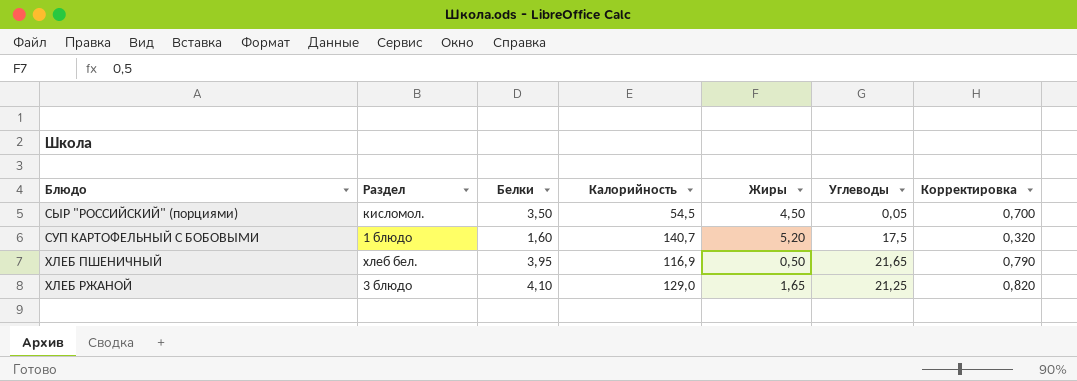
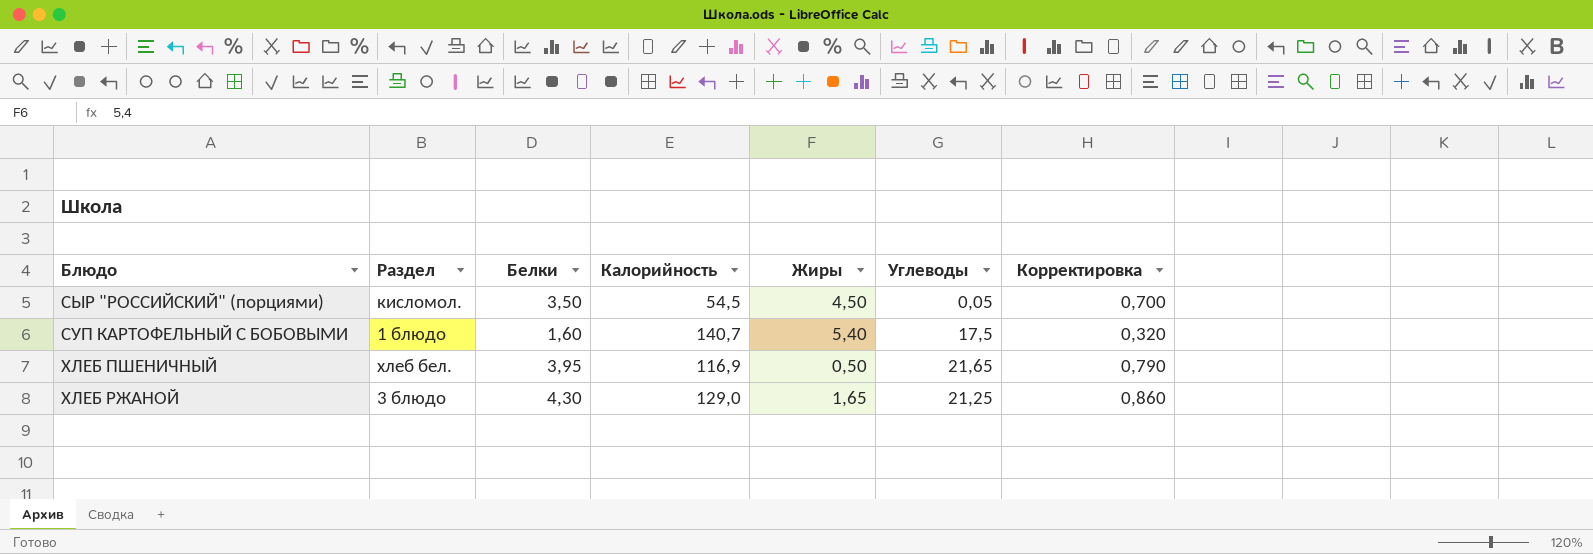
СУП КАРТОФЕЛЬНЫЙ С БОБОВЫМИ | Жиры: 5,20 -> 5,40
ХЛЕБ РЖАНОЙ | Белки: 4,10 -> 4,30
ХЛЕБ РЖАНОЙ | Корректировка: 0,820 -> 0,860

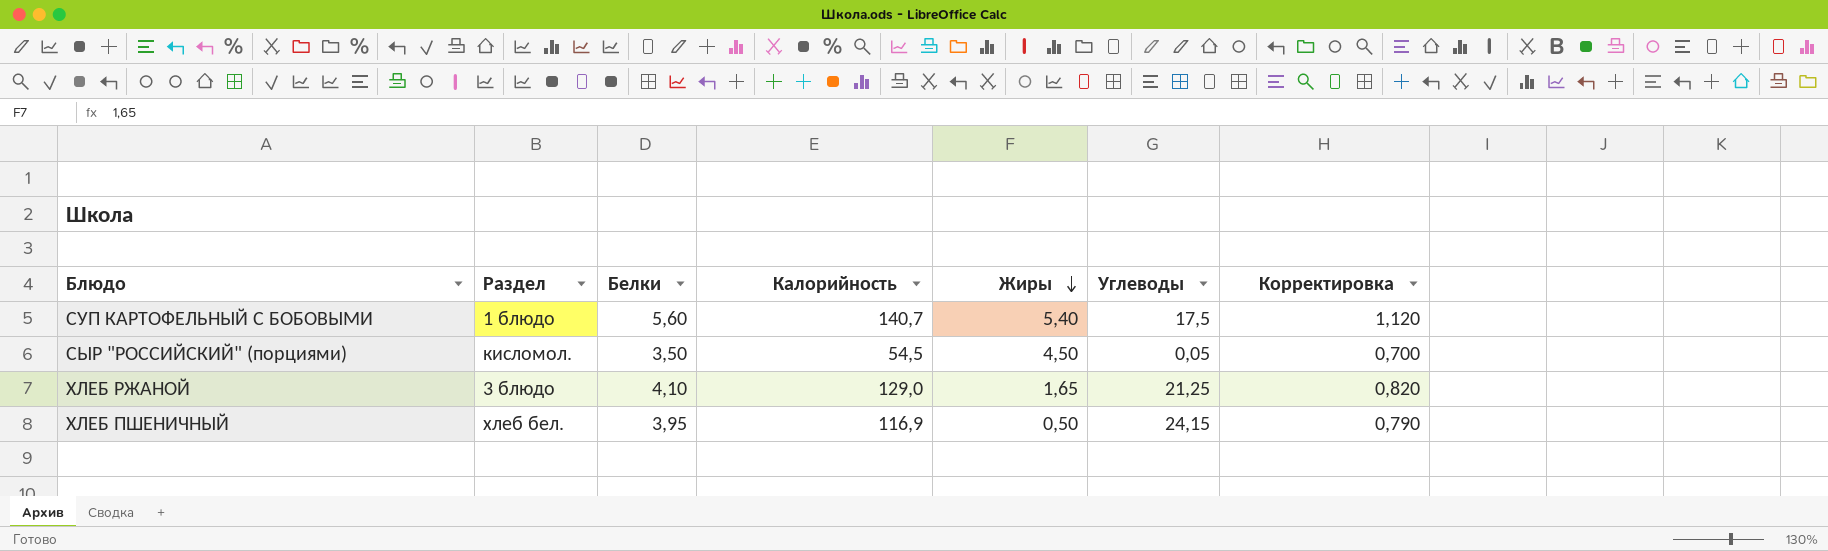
row order: none -> Жиры descending
СУП КАРТОФЕЛЬНЫЙ С БОБОВЫМИ | Белки: 1,60 -> 5,60
СУП КАРТОФЕЛЬНЫЙ С БОБОВЫМИ | Корректировка: 0,320 -> 1,120
ХЛЕБ РЖАНОЙ | Белки: 4,30 -> 4,10
ХЛЕБ РЖАНОЙ | Корректировка: 0,860 -> 0,820
ХЛЕБ ПШЕНИЧНЫЙ | Углеводы: 21,65 -> 24,15

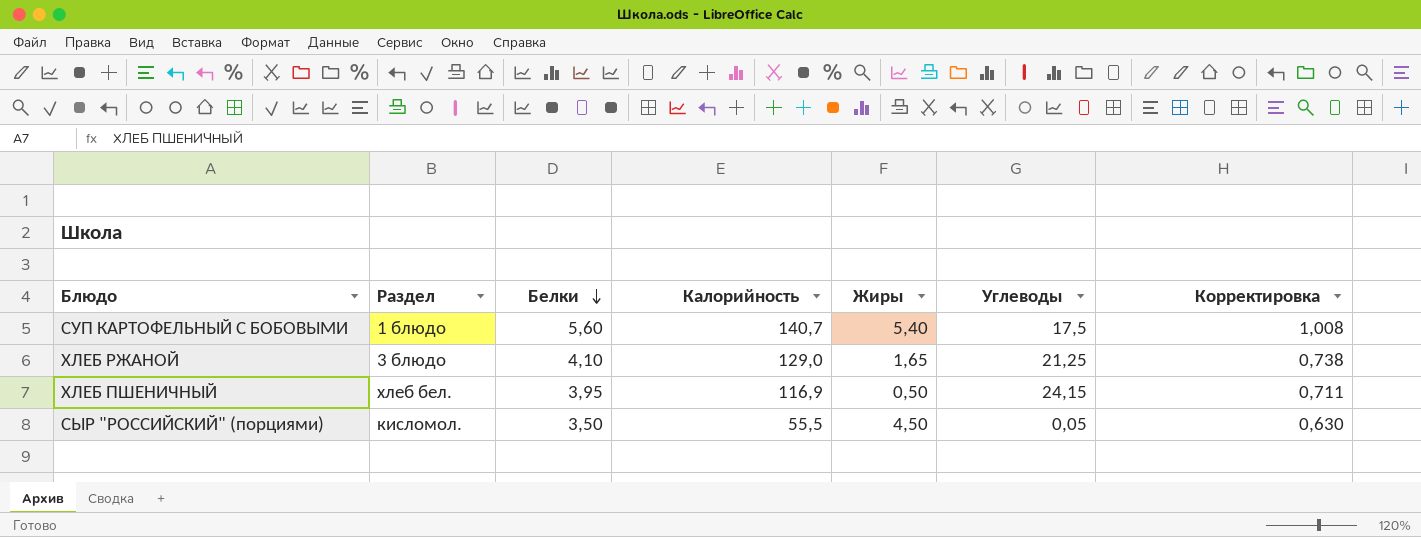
row order: Жиры descending -> Белки descending
column Корректировка | formula: [Белки] * 0,2 -> [Белки] * 0,18
СЫР "РОССИЙСКИЙ" (порциями) | Калорийность: 54,5 -> 55,5

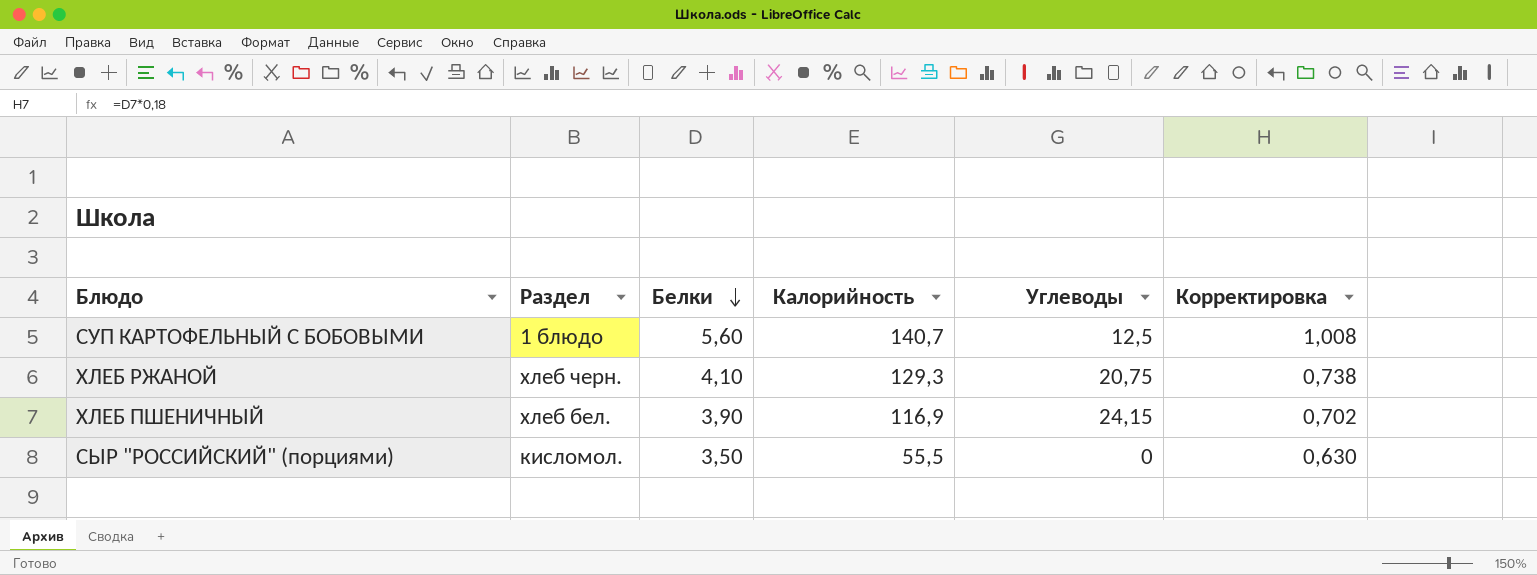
column Жиры | position: 5 -> none
СУП КАРТОФЕЛЬНЫЙ С БОБОВЫМИ | Углеводы: 17,5 -> 12,5
ХЛЕБ РЖАНОЙ | Раздел: 3 блюдо -> хлеб черн.
ХЛЕБ РЖАНОЙ | Калорийность: 129,0 -> 129,3
ХЛЕБ РЖАНОЙ | Углеводы: 21,25 -> 20,75
ХЛЕБ ПШЕНИЧНЫЙ | Белки: 3,95 -> 3,90
ХЛЕБ ПШЕНИЧНЫЙ | Корректировка: 0,711 -> 0,702
СЫР "РОССИЙСКИЙ" (порциями) | Углеводы: 0,05 -> 0

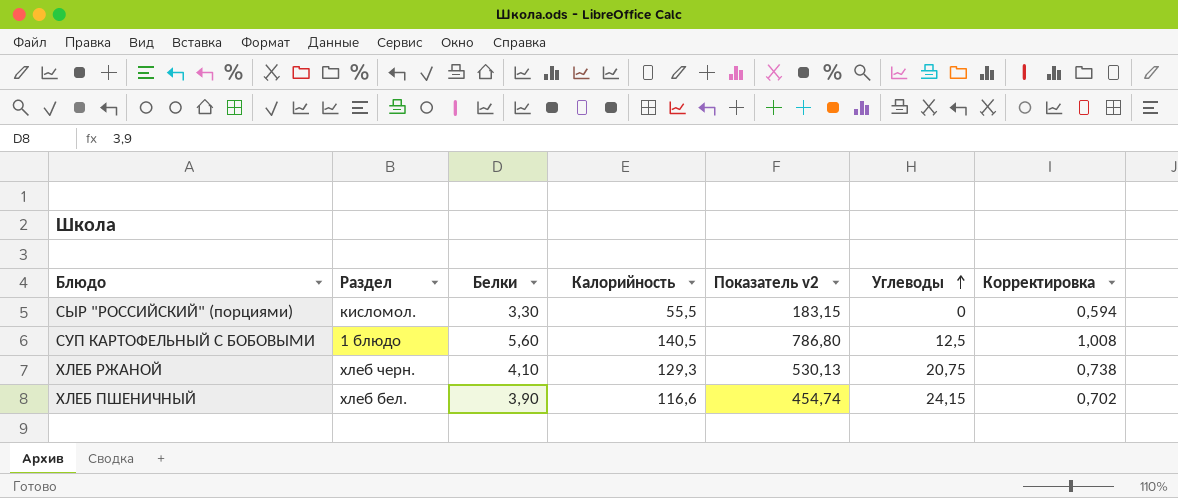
row order: Белки descending -> Углеводы ascending
column Показатель v2 | formula: none -> [Белки] * [Калорийность]
СЫР "РОССИЙСКИЙ" (порциями) | Белки: 3,50 -> 3,30
СЫР "РОССИЙСКИЙ" (порциями) | Корректировка: 0,630 -> 0,594
СУП КАРТОФЕЛЬНЫЙ С БОБОВЫМИ | Калорийность: 140,7 -> 140,5
ХЛЕБ ПШЕНИЧНЫЙ | Калорийность: 116,9 -> 116,6

